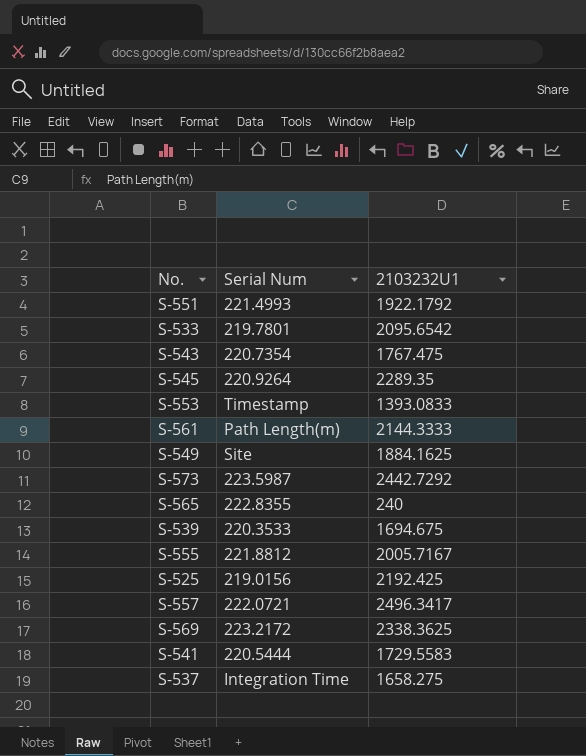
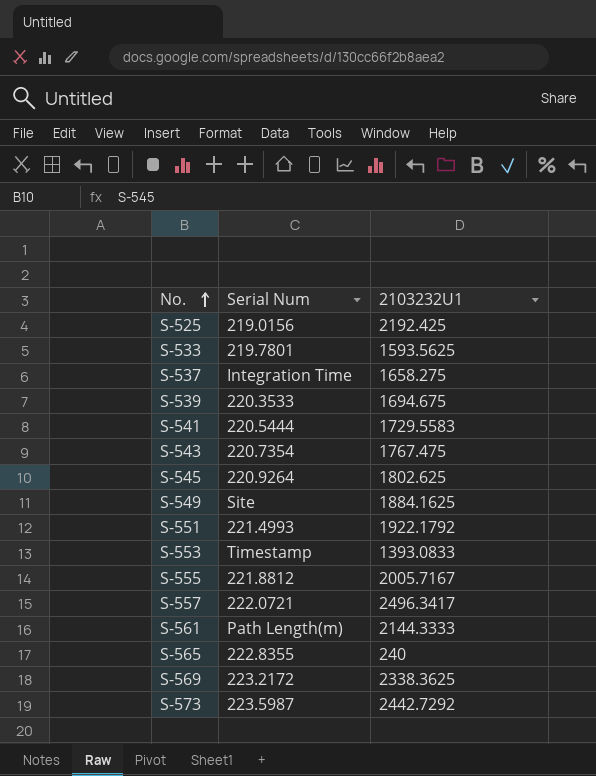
row order: none -> No. ascending
S-533 | 2103232U1: 2095.6542 -> 1593.5625
S-545 | 2103232U1: 2289.35 -> 1802.625

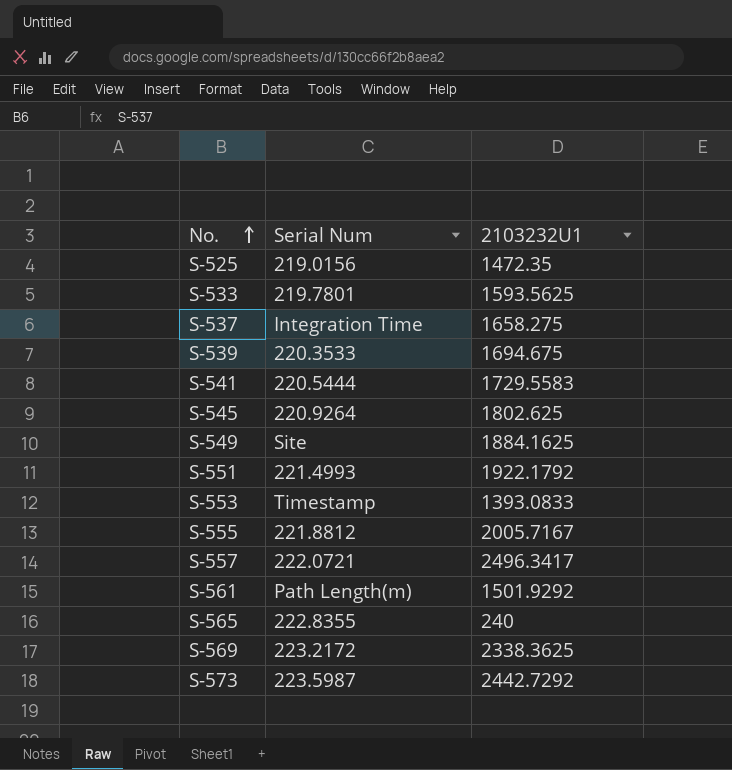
row S-543: 220.7354 | 1767.475 -> none
S-525 | 2103232U1: 2192.425 -> 1472.35
S-561 | 2103232U1: 2144.3333 -> 1501.9292

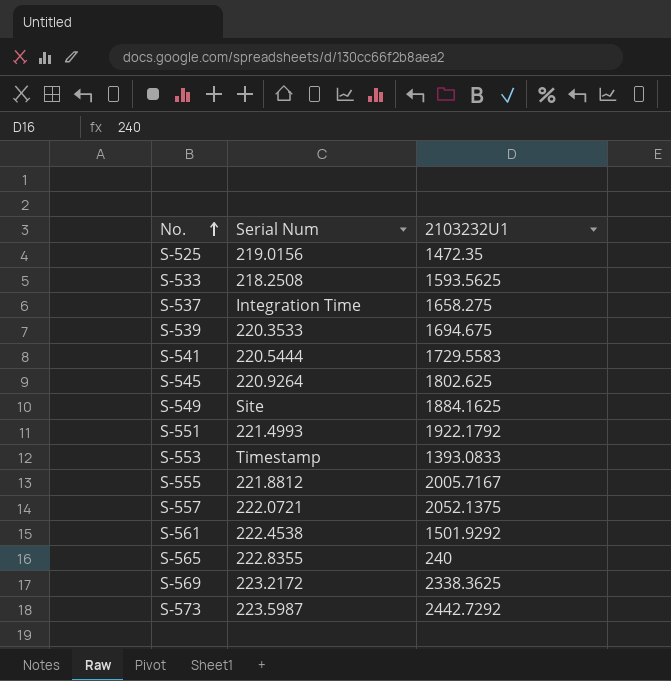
S-533 | Serial Num: 219.7801 -> 218.2508
S-557 | 2103232U1: 2496.3417 -> 2052.1375
S-561 | Serial Num: Path Length(m) -> 222.4538

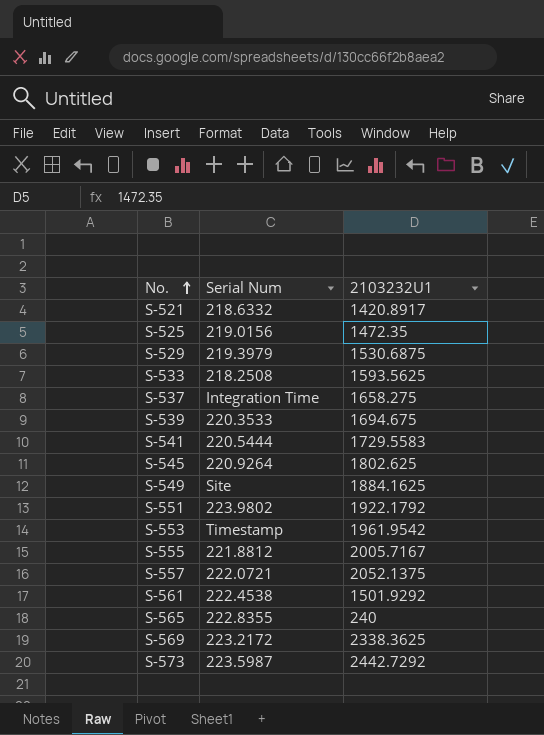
row S-521: none -> 218.6332 | 1420.8917
row S-529: none -> 219.3979 | 1530.6875
S-551 | Serial Num: 221.4993 -> 223.9802
S-553 | 2103232U1: 1393.0833 -> 1961.9542

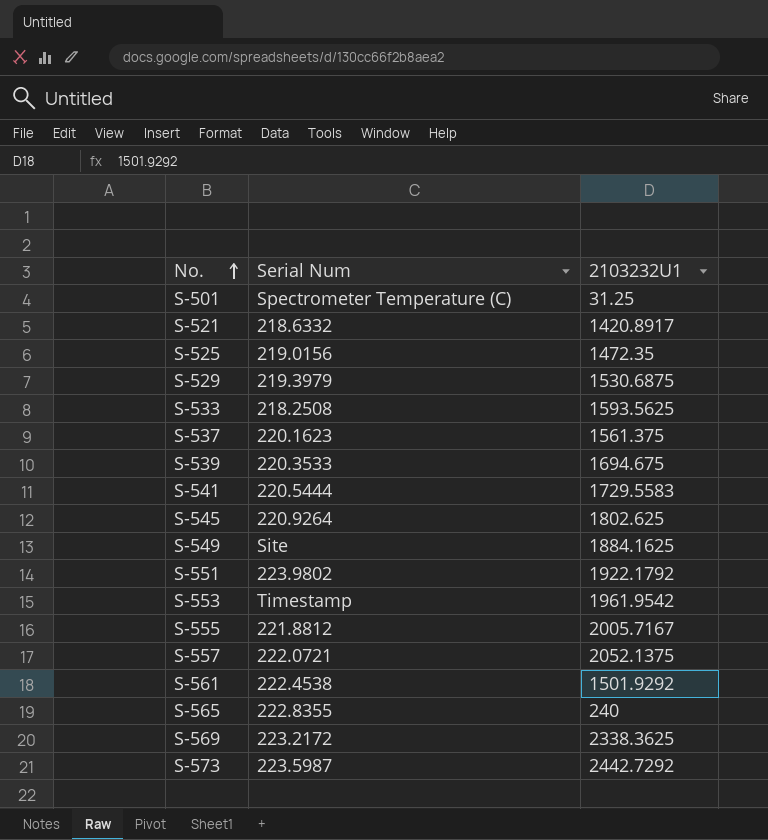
row S-501: none -> Spectrometer Temperature (C) | 31.25
S-537 | Serial Num: Integration Time -> 220.1623
S-537 | 2103232U1: 1658.275 -> 1561.375

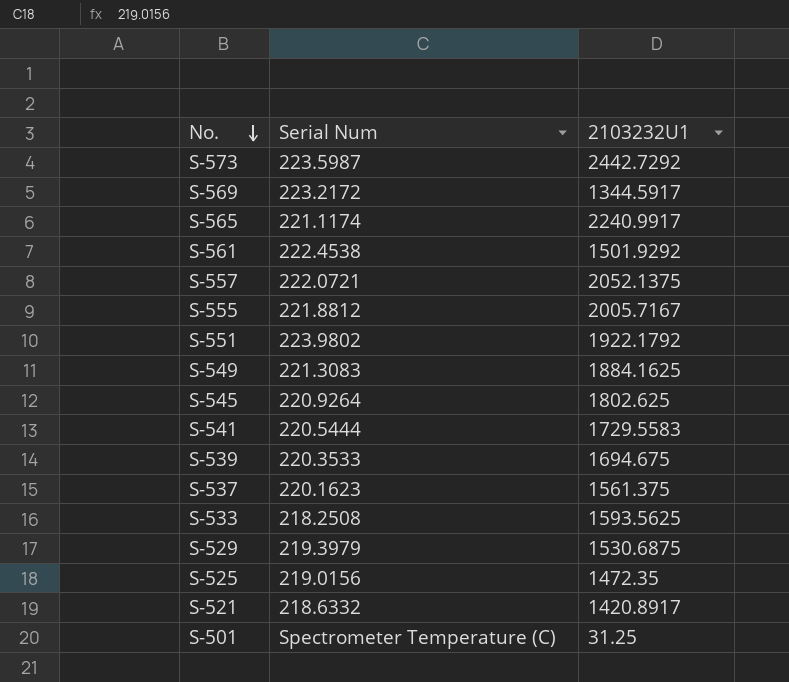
row order: No. ascending -> No. descending
row S-553: Timestamp | 1961.9542 -> none
S-569 | 2103232U1: 2338.3625 -> 1344.5917
S-565 | Serial Num: 222.8355 -> 221.1174
S-565 | 2103232U1: 240 -> 2240.9917
S-549 | Serial Num: Site -> 221.3083

